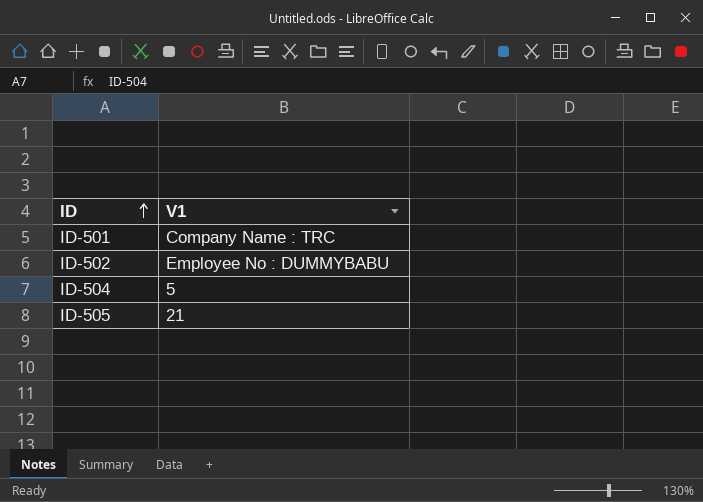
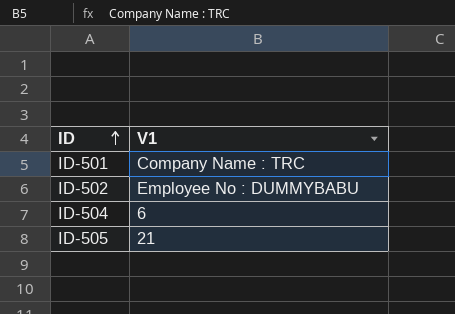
ID-504 | V1: 5 -> 6

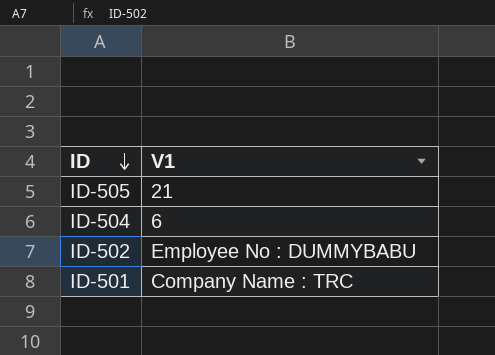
row order: ID ascending -> ID descending

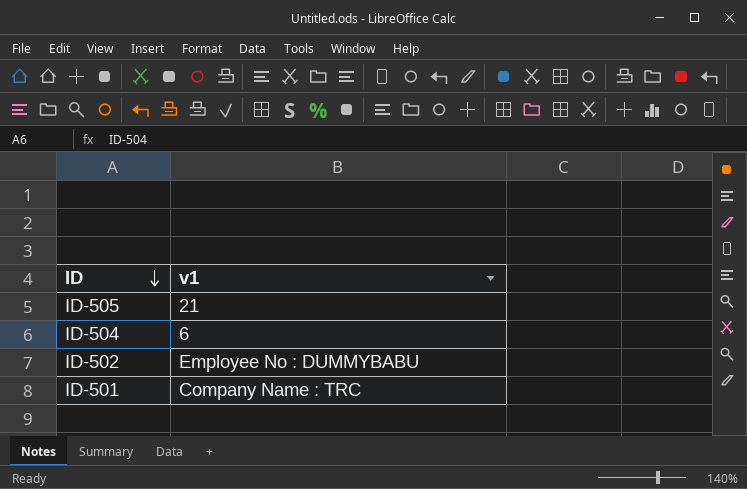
column name: V1 -> v1

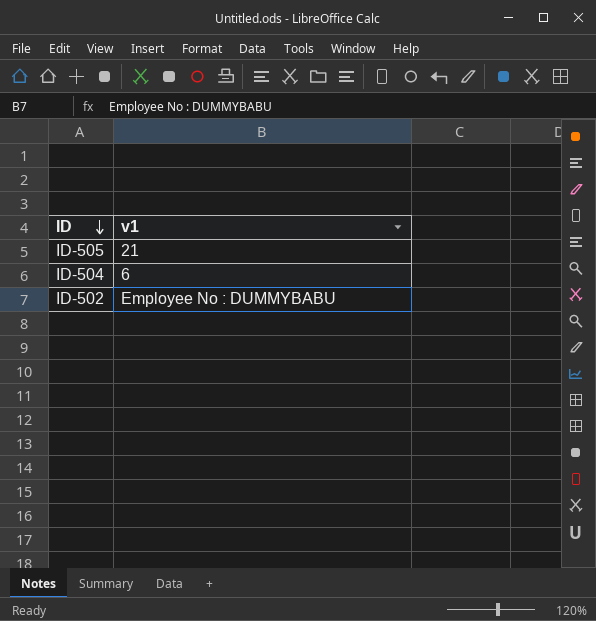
row ID-501: Company Name : TRC -> none

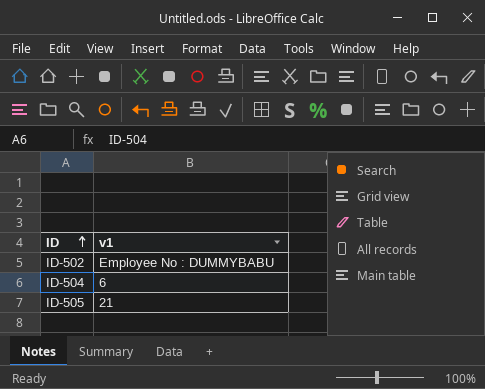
row order: ID descending -> ID ascending

